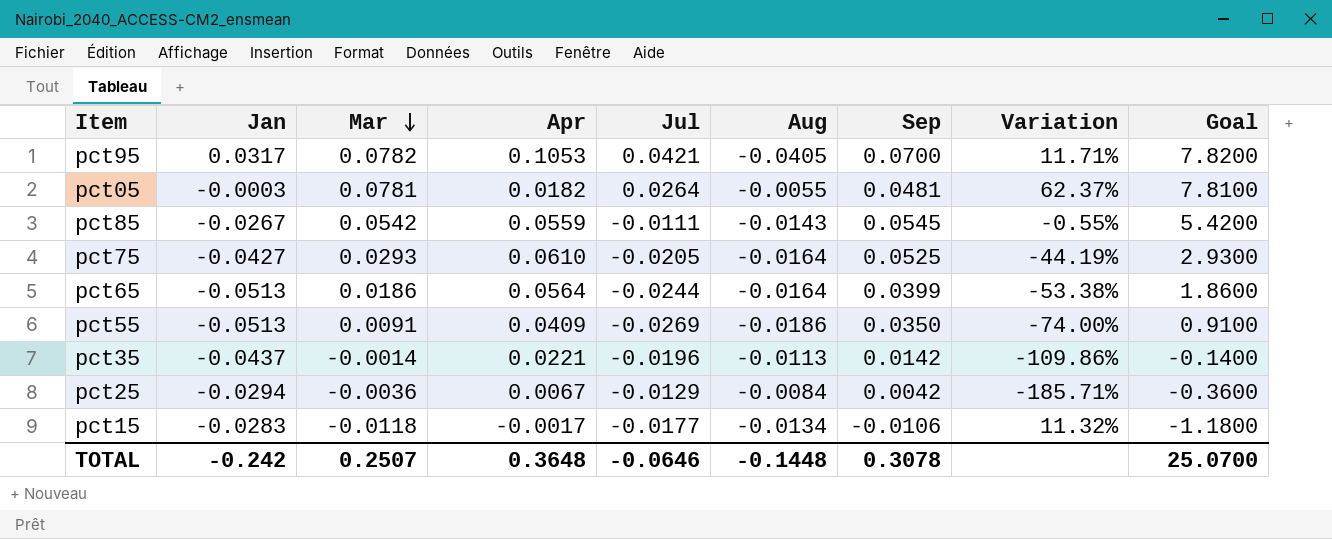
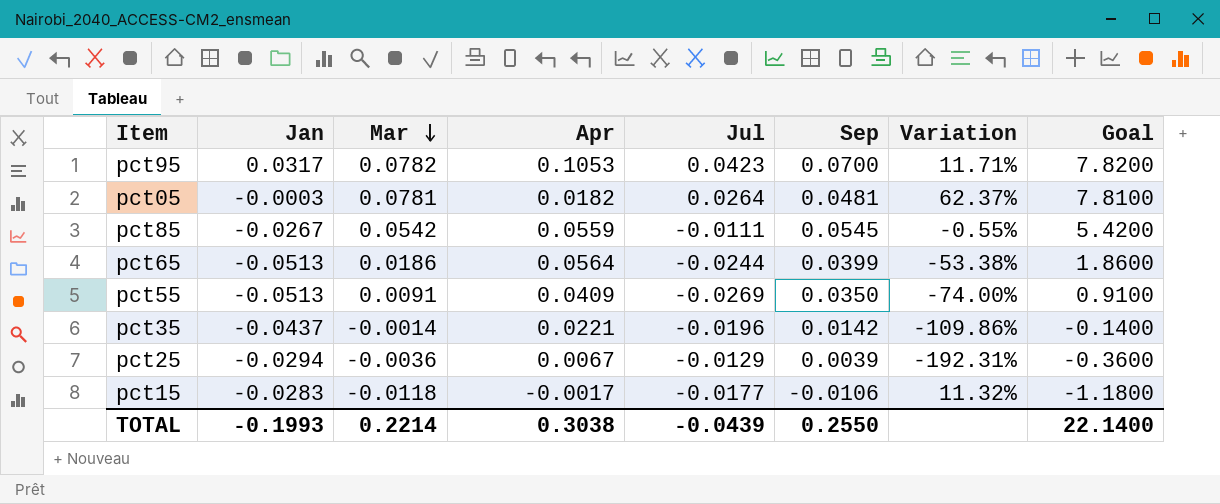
column Aug | position: 6 -> none
row pct75: -0.0427 | 0.0293 | 0.0610 | -0.0205 | -0.0164 | 0.0525 | -44.19% | 2.9300 -> none
pct95 | Jul: 0.0421 -> 0.0423
pct25 | Sep: 0.0042 -> 0.0039
pct25 | Variation: -185.71% -> -192.31%
TOTAL | Jan: -0.242 -> -0.1993
TOTAL | Mar: 0.2507 -> 0.2214
TOTAL | Apr: 0.3648 -> 0.3038
TOTAL | Jul: -0.0646 -> -0.0439
TOTAL | Sep: 0.3078 -> 0.2550
TOTAL | Goal: 25.0700 -> 22.1400

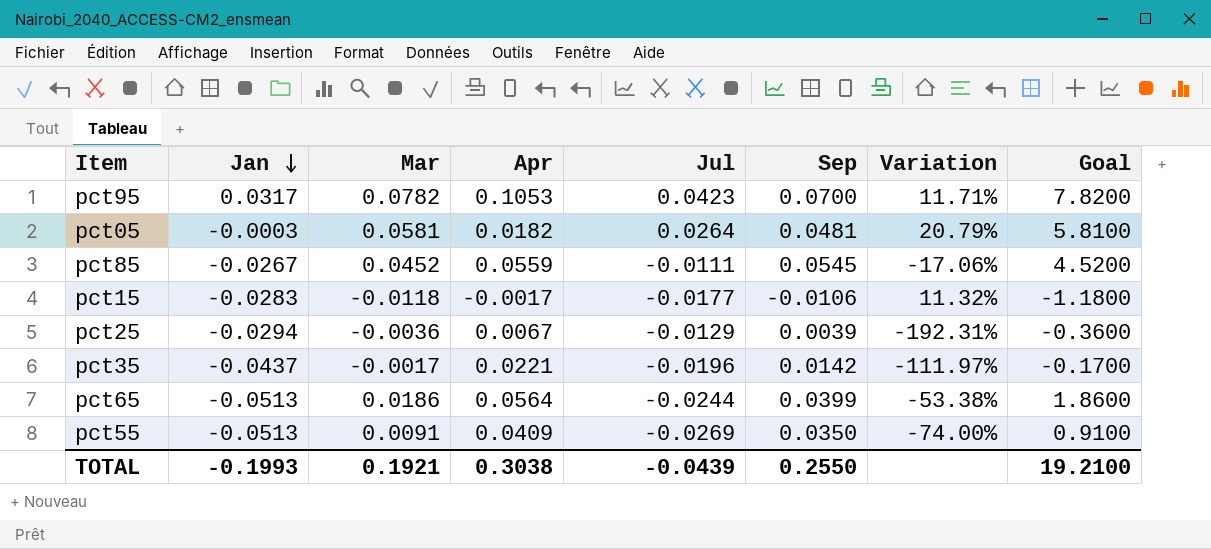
row order: Mar descending -> Jan descending
pct05 | Mar: 0.0781 -> 0.0581
pct05 | Variation: 62.37% -> 20.79%
pct05 | Goal: 7.8100 -> 5.8100
pct85 | Mar: 0.0542 -> 0.0452
pct85 | Variation: -0.55% -> -17.06%
pct85 | Goal: 5.4200 -> 4.5200
pct35 | Mar: -0.0014 -> -0.0017
pct35 | Variation: -109.86% -> -111.97%
pct35 | Goal: -0.1400 -> -0.1700
TOTAL | Mar: 0.2214 -> 0.1921
TOTAL | Goal: 22.1400 -> 19.2100

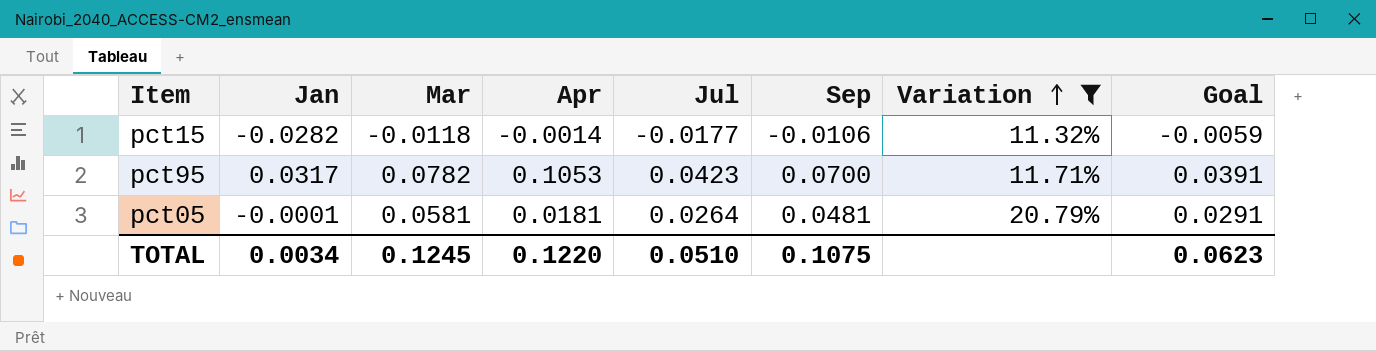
filter: none -> Variation >= 11.32%
row order: Jan descending -> Variation ascending
column Goal | formula: [Mar] * 100 -> [Mar] * 0.5
pct15 | Jan: -0.0283 -> -0.0282
pct15 | Apr: -0.0017 -> -0.0014
pct05 | Jan: -0.0003 -> -0.0001
pct05 | Apr: 0.0182 -> 0.0181
TOTAL | Jan: -0.1993 -> 0.0034
TOTAL | Mar: 0.1921 -> 0.1245
TOTAL | Apr: 0.3038 -> 0.1220
TOTAL | Jul: -0.0439 -> 0.0510
TOTAL | Sep: 0.2550 -> 0.1075
TOTAL | Goal: 19.2100 -> 0.0623

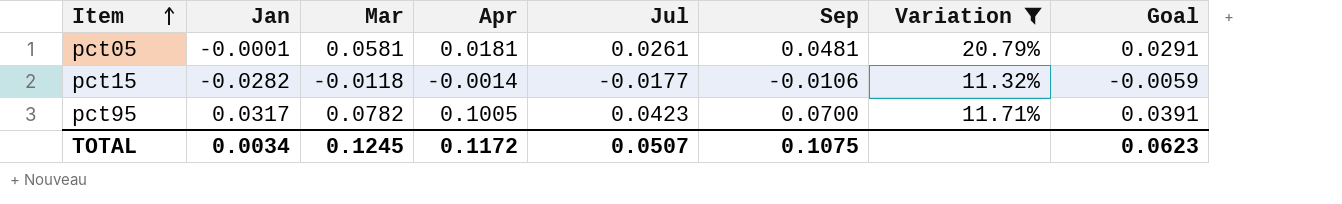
row order: Variation ascending -> Item ascending
pct05 | Jul: 0.0264 -> 0.0261
pct95 | Apr: 0.1053 -> 0.1005
TOTAL | Apr: 0.1220 -> 0.1172
TOTAL | Jul: 0.0510 -> 0.0507

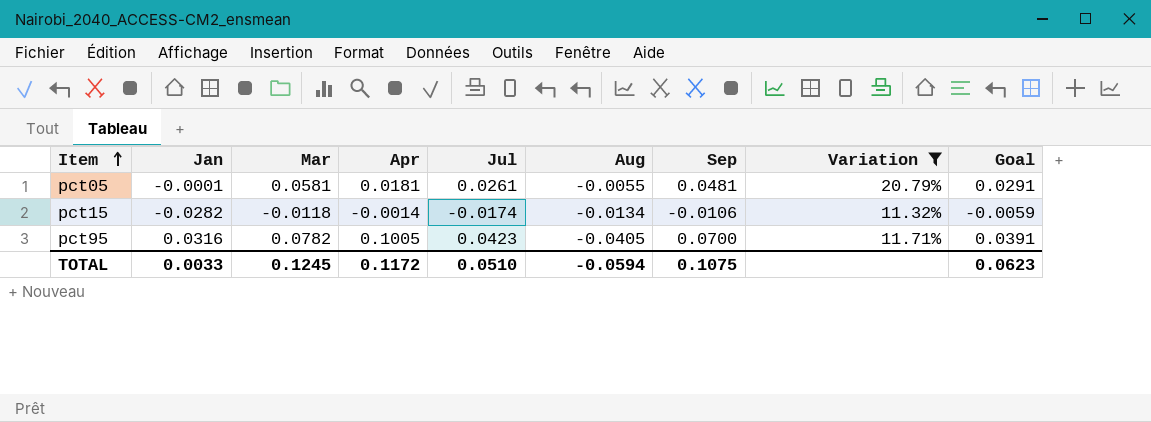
column Aug | position: none -> 6
pct15 | Jul: -0.0177 -> -0.0174
pct95 | Jan: 0.0317 -> 0.0316
TOTAL | Jan: 0.0034 -> 0.0033
TOTAL | Jul: 0.0507 -> 0.0510

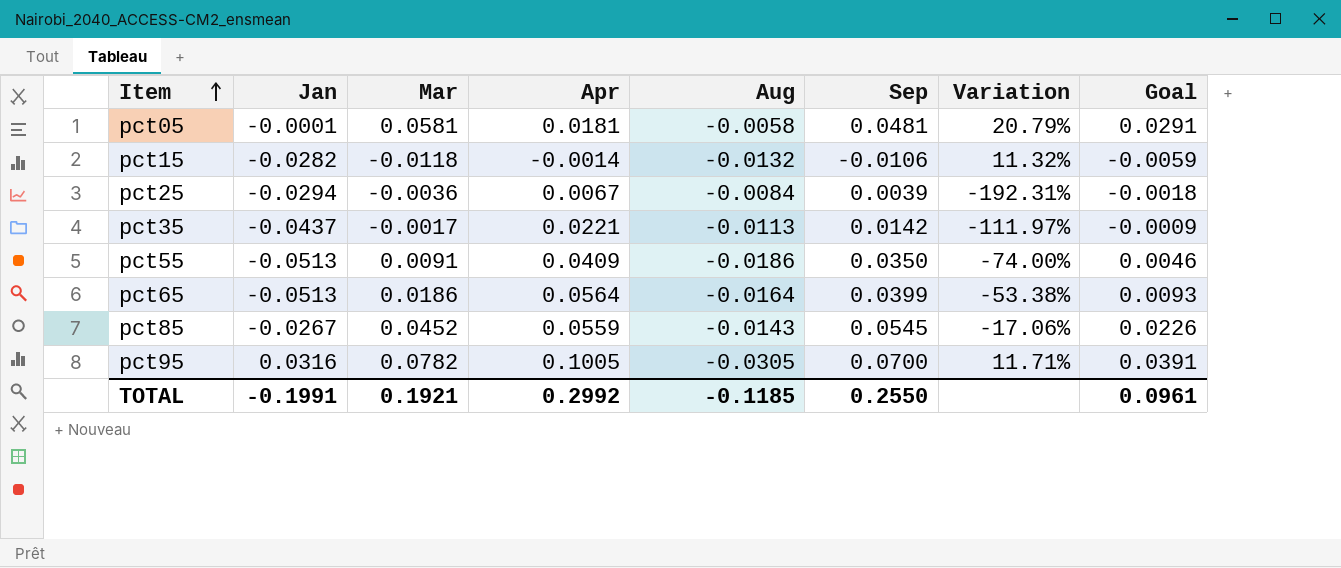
filter: Variation >= 11.32% -> none
column Jul | position: 5 -> none
pct05 | Aug: -0.0055 -> -0.0058
pct15 | Aug: -0.0134 -> -0.0132
pct95 | Aug: -0.0405 -> -0.0305
TOTAL | Jan: 0.0033 -> -0.1991
TOTAL | Mar: 0.1245 -> 0.1921
TOTAL | Apr: 0.1172 -> 0.2992
TOTAL | Aug: -0.0594 -> -0.1185
TOTAL | Sep: 0.1075 -> 0.2550
TOTAL | Goal: 0.0623 -> 0.0961

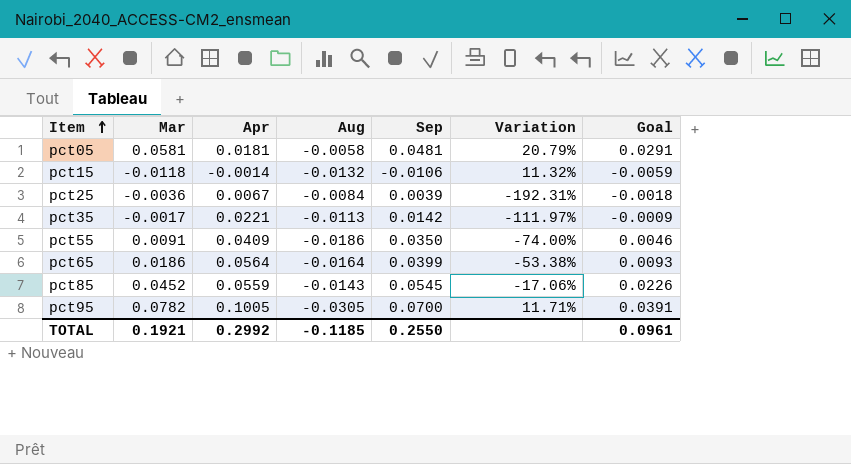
column Jan | position: 2 -> none

